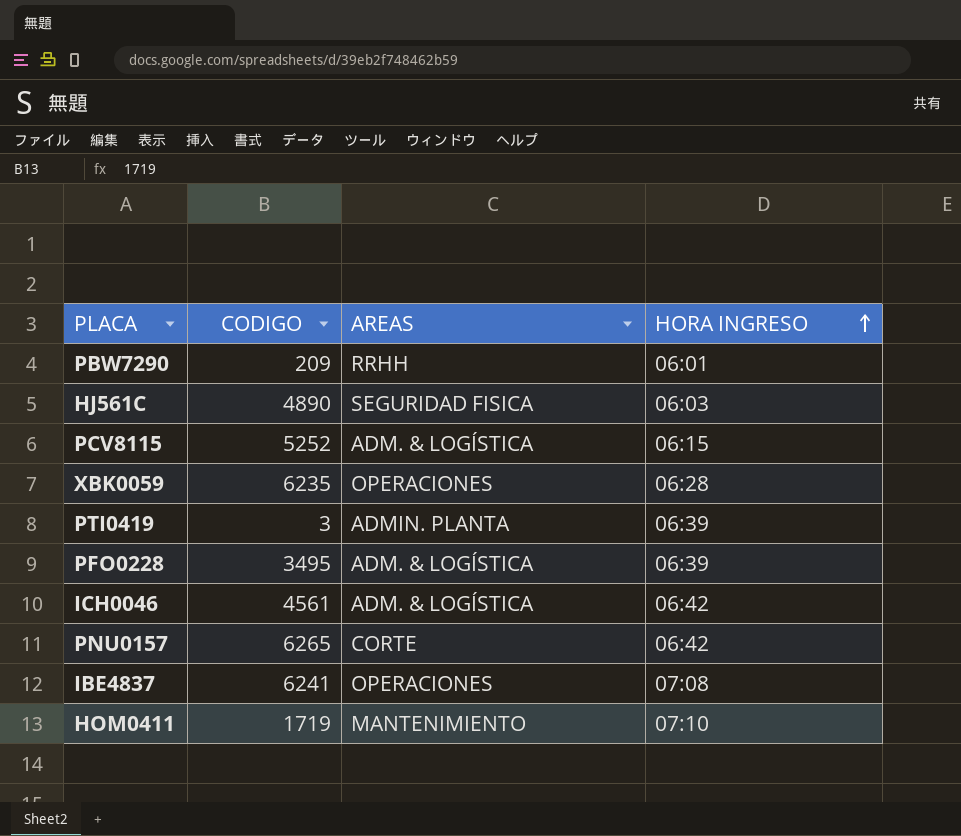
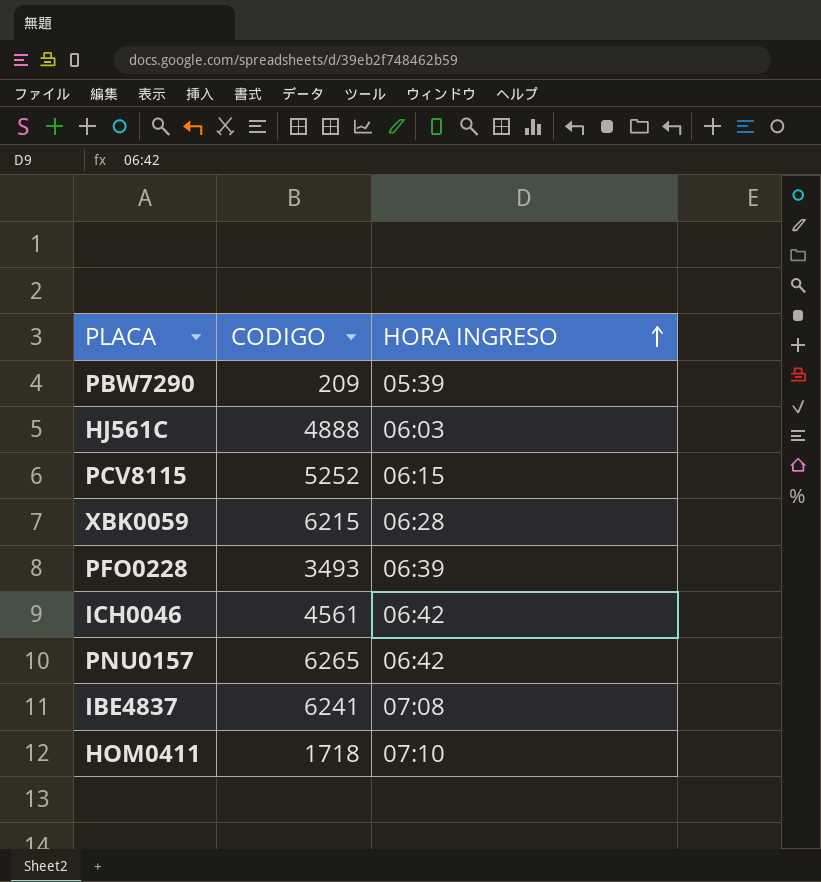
column AREAS | position: 3 -> none
row PTI0419: 3 | ADMIN. PLANTA | 06:39 -> none
PBW7290 | HORA INGRESO: 06:01 -> 05:39
HJ561C | CODIGO: 4890 -> 4888
XBK0059 | CODIGO: 6235 -> 6215
PFO0228 | CODIGO: 3495 -> 3493
HOM0411 | CODIGO: 1719 -> 1718

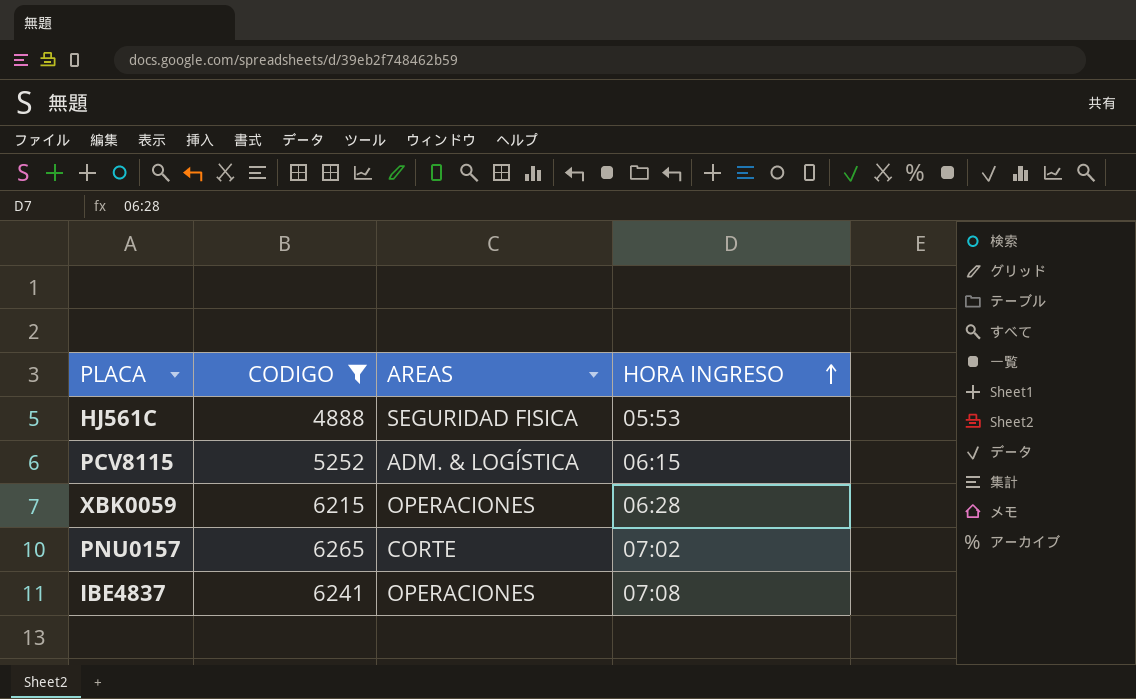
filter: none -> CODIGO >= 4888
column AREAS | position: none -> 3
HJ561C | HORA INGRESO: 06:03 -> 05:53
PNU0157 | HORA INGRESO: 06:42 -> 07:02

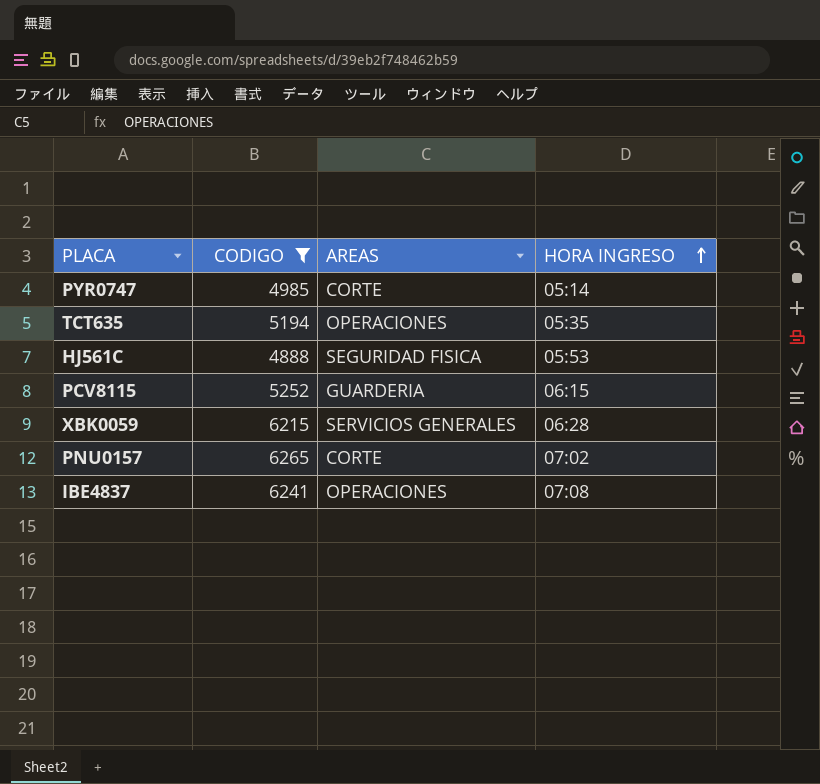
row PYR0747: none -> 4985 | CORTE | 05:14
row TCT635: none -> 5194 | OPERACIONES | 05:35
PCV8115 | AREAS: ADM. & LOGÍSTICA -> GUARDERIA
XBK0059 | AREAS: OPERACIONES -> SERVICIOS GENERALES

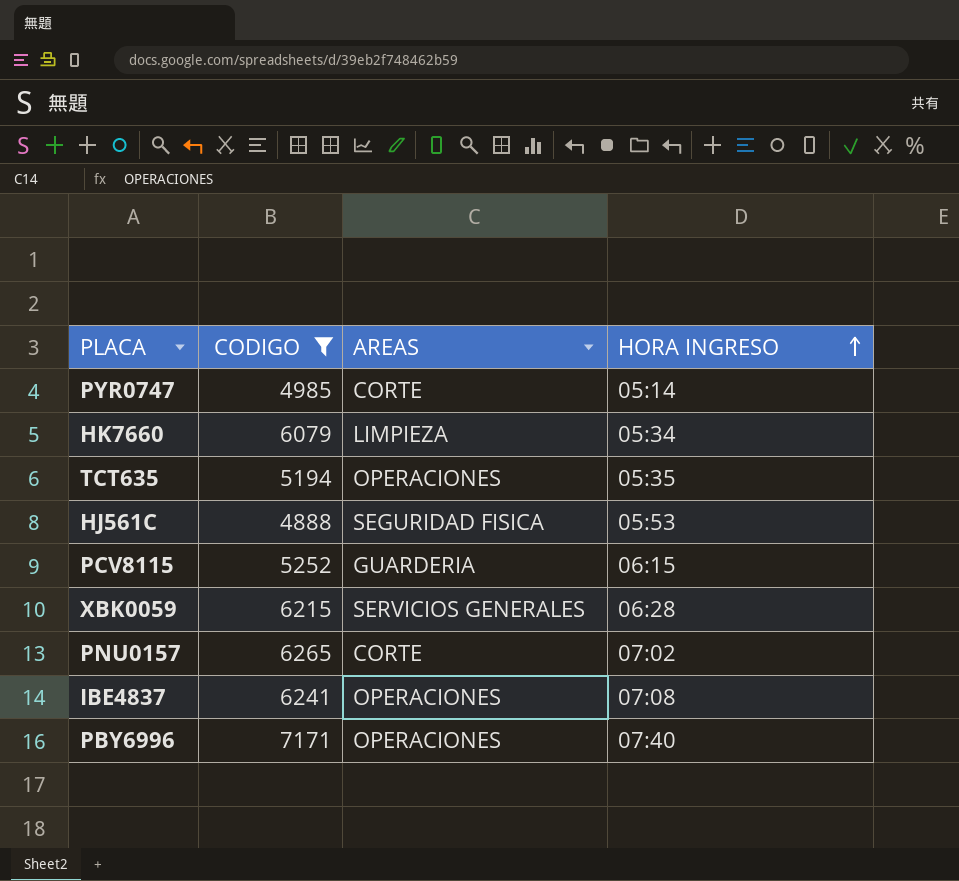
row HK7660: none -> 6079 | LIMPIEZA | 05:34
row PBY6996: none -> 7171 | OPERACIONES | 07:40

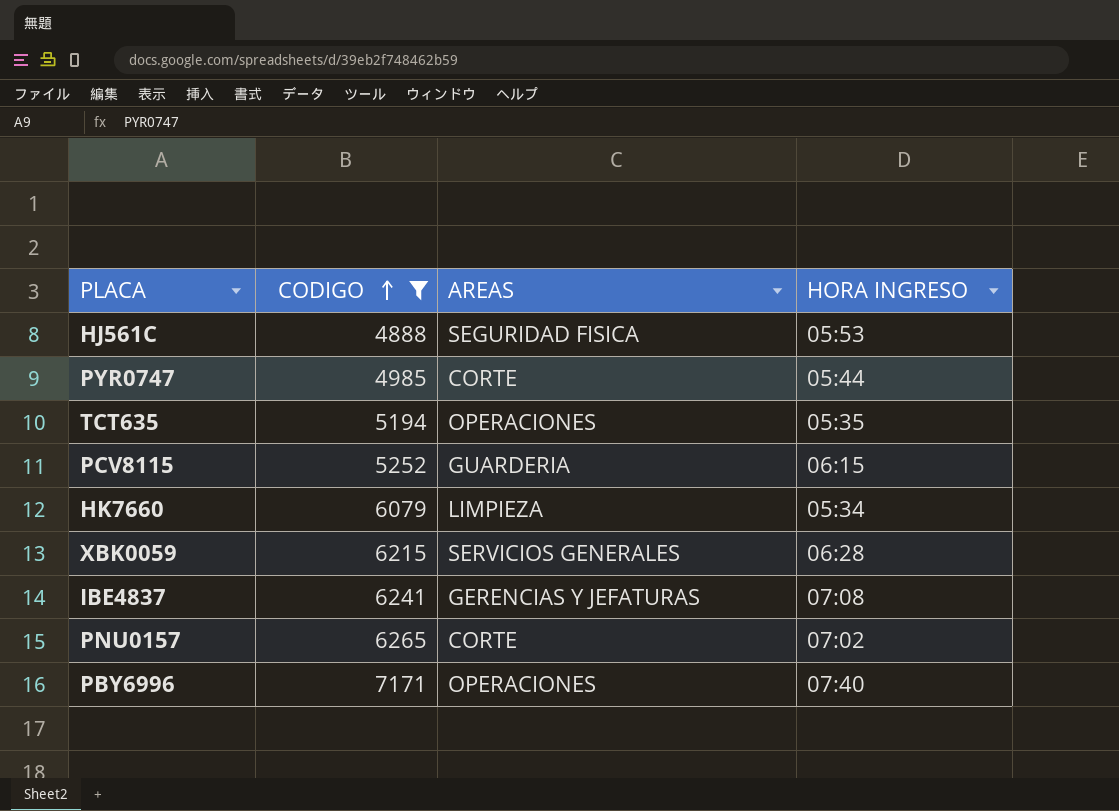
row order: HORA INGRESO ascending -> CODIGO ascending
PYR0747 | HORA INGRESO: 05:14 -> 05:44
IBE4837 | AREAS: OPERACIONES -> GERENCIAS Y JEFATURAS

